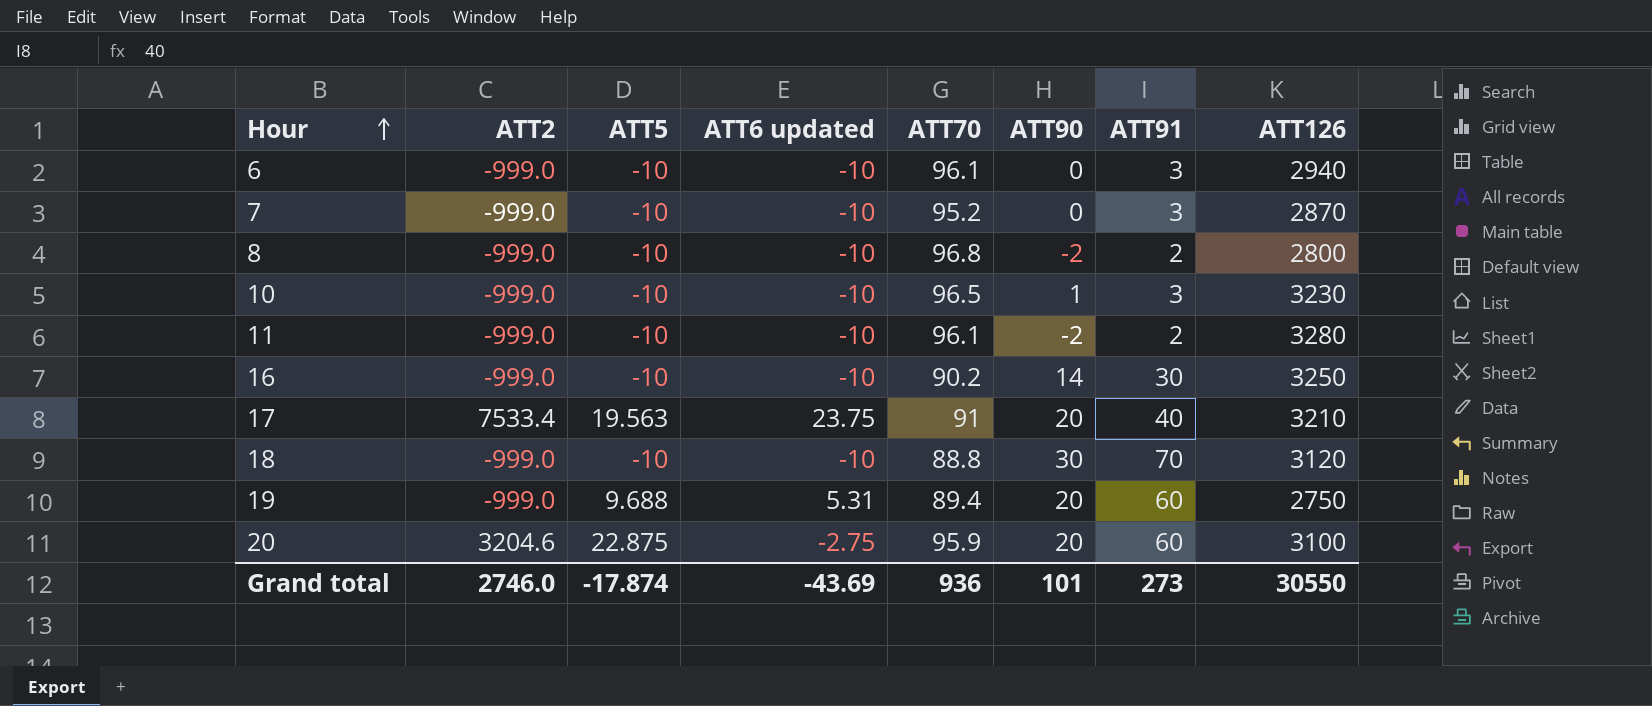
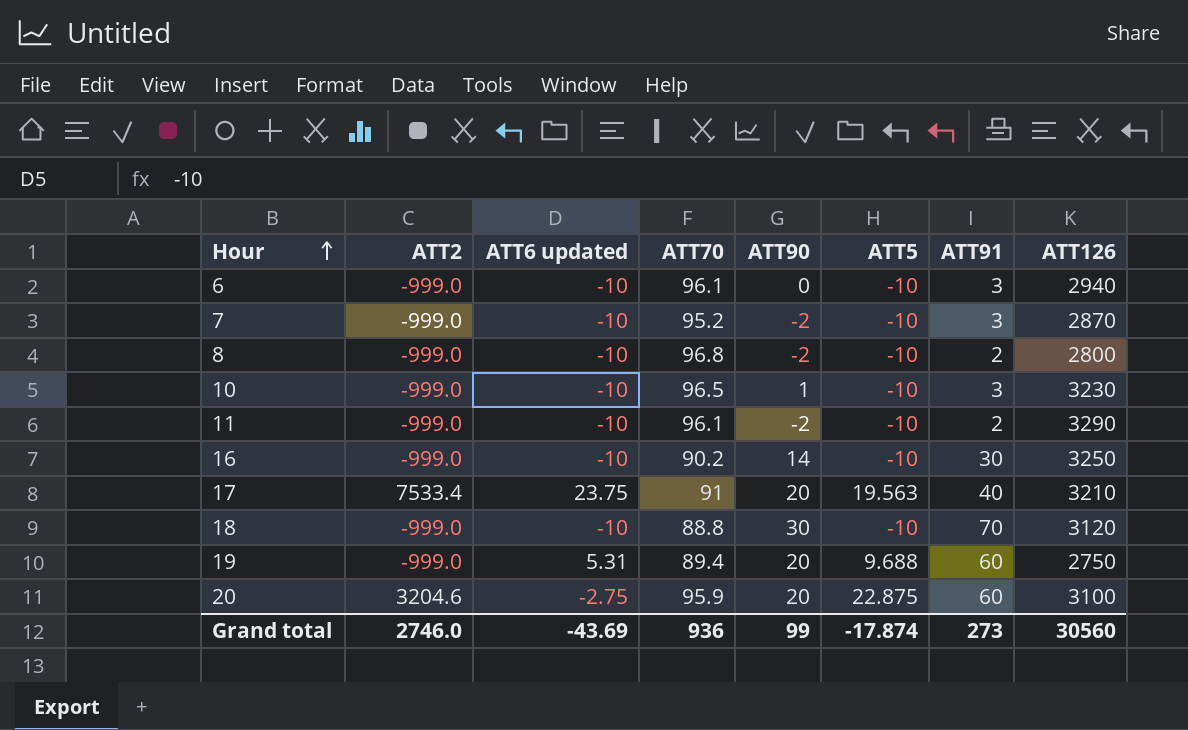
column ATT5 | position: 3 -> 6
7 | ATT90: 0 -> -2
11 | ATT126: 3280 -> 3290
Grand total | ATT90: 101 -> 99
Grand total | ATT126: 30550 -> 30560

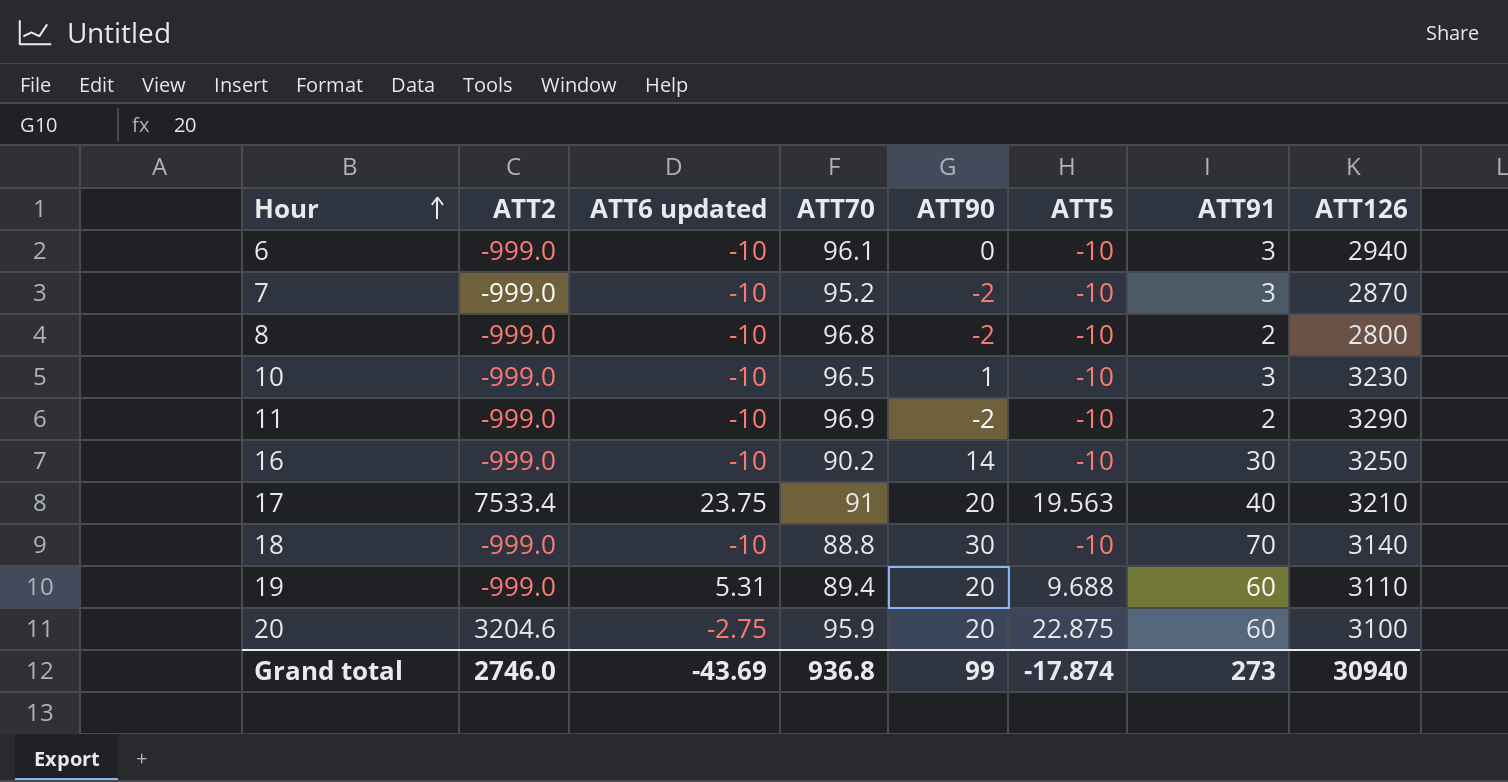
11 | ATT70: 96.1 -> 96.9
18 | ATT126: 3120 -> 3140
19 | ATT126: 2750 -> 3110
Grand total | ATT70: 936 -> 936.8
Grand total | ATT126: 30560 -> 30940

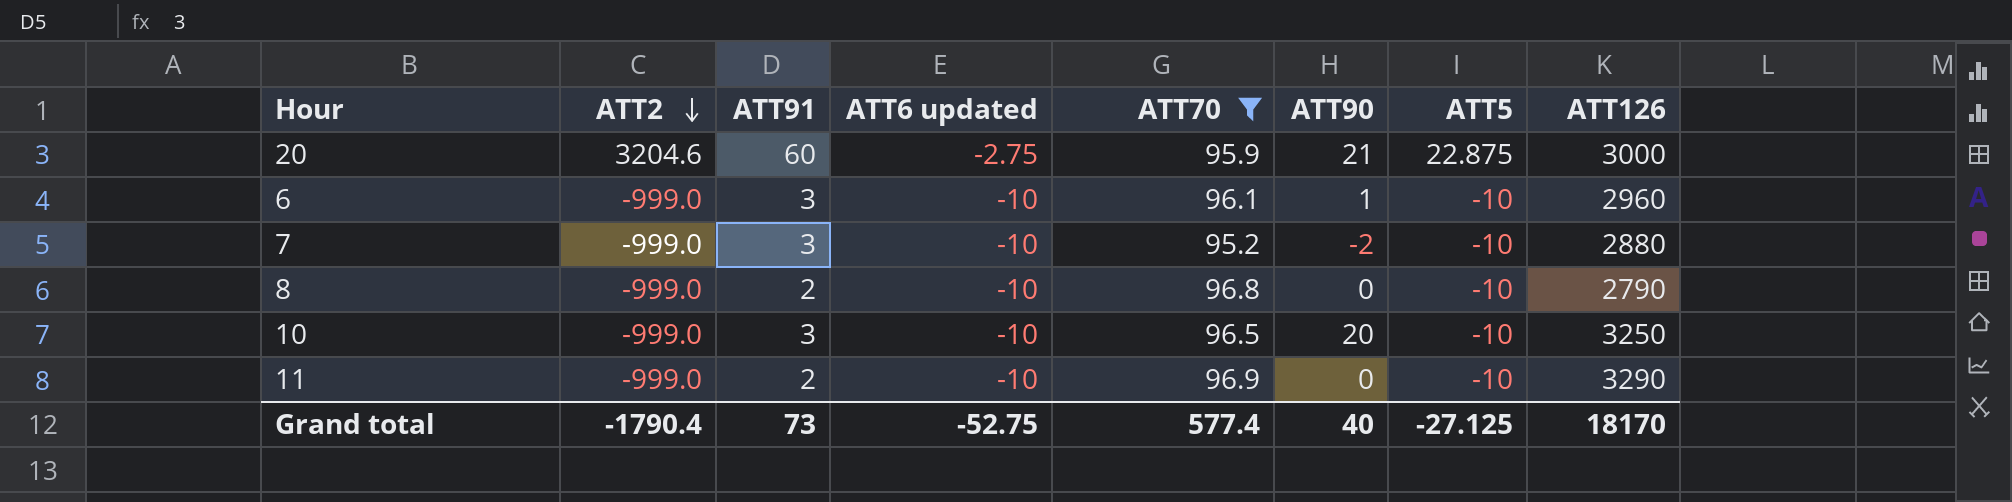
filter: none -> ATT70 >= 95.2
row order: Hour ascending -> ATT2 descending
column ATT91 | position: 7 -> 3
20 | ATT90: 20 -> 21
20 | ATT126: 3100 -> 3000
6 | ATT90: 0 -> 1
6 | ATT126: 2940 -> 2960
7 | ATT126: 2870 -> 2880
8 | ATT90: -2 -> 0
8 | ATT126: 2800 -> 2790
10 | ATT90: 1 -> 20
10 | ATT126: 3230 -> 3250
11 | ATT90: -2 -> 0
Grand total | ATT2: 2746.0 -> -1790.4
Grand total | ATT91: 273 -> 73
Grand total | ATT6 updated: -43.69 -> -52.75
Grand total | ATT70: 936.8 -> 577.4
Grand total | ATT90: 99 -> 40
Grand total | ATT5: -17.874 -> -27.125
Grand total | ATT126: 30940 -> 18170

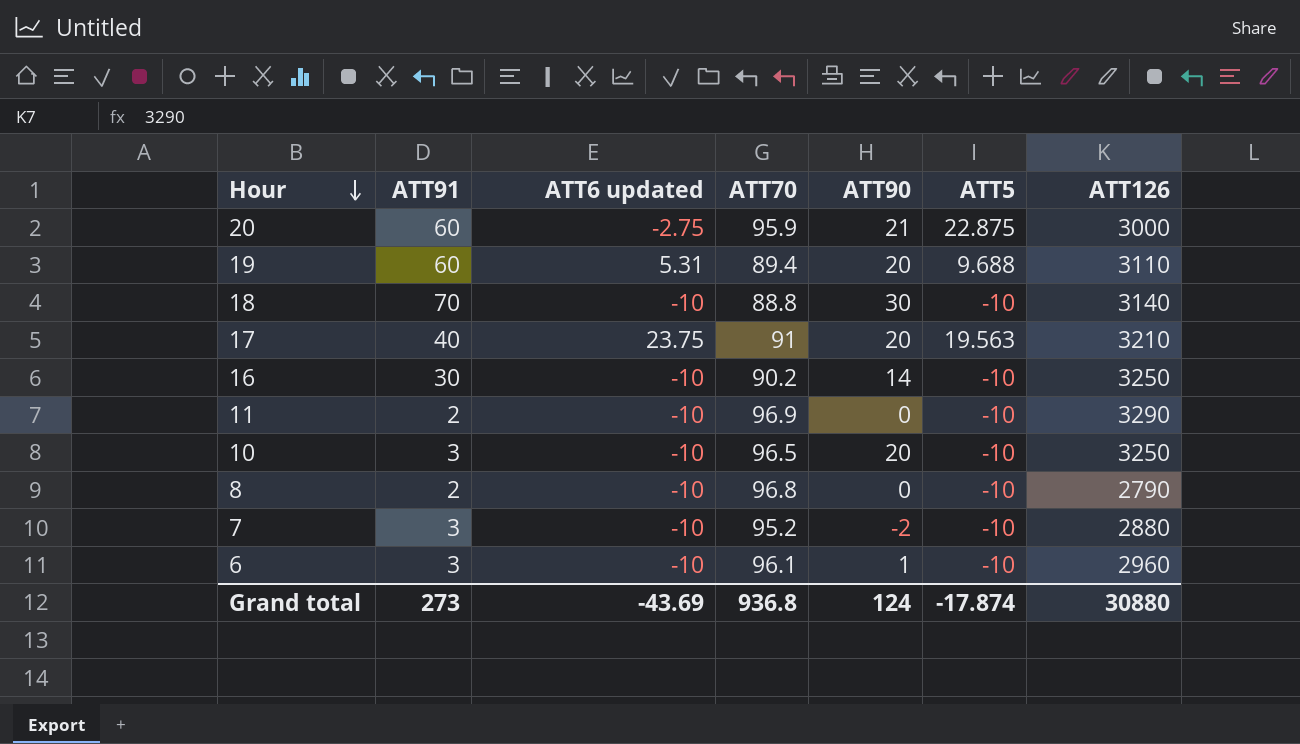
filter: ATT70 >= 95.2 -> none
row order: ATT2 descending -> Hour descending
column ATT2 | position: 2 -> none
Grand total | ATT91: 73 -> 273
Grand total | ATT6 updated: -52.75 -> -43.69
Grand total | ATT70: 577.4 -> 936.8
Grand total | ATT90: 40 -> 124
Grand total | ATT5: -27.125 -> -17.874
Grand total | ATT126: 18170 -> 30880

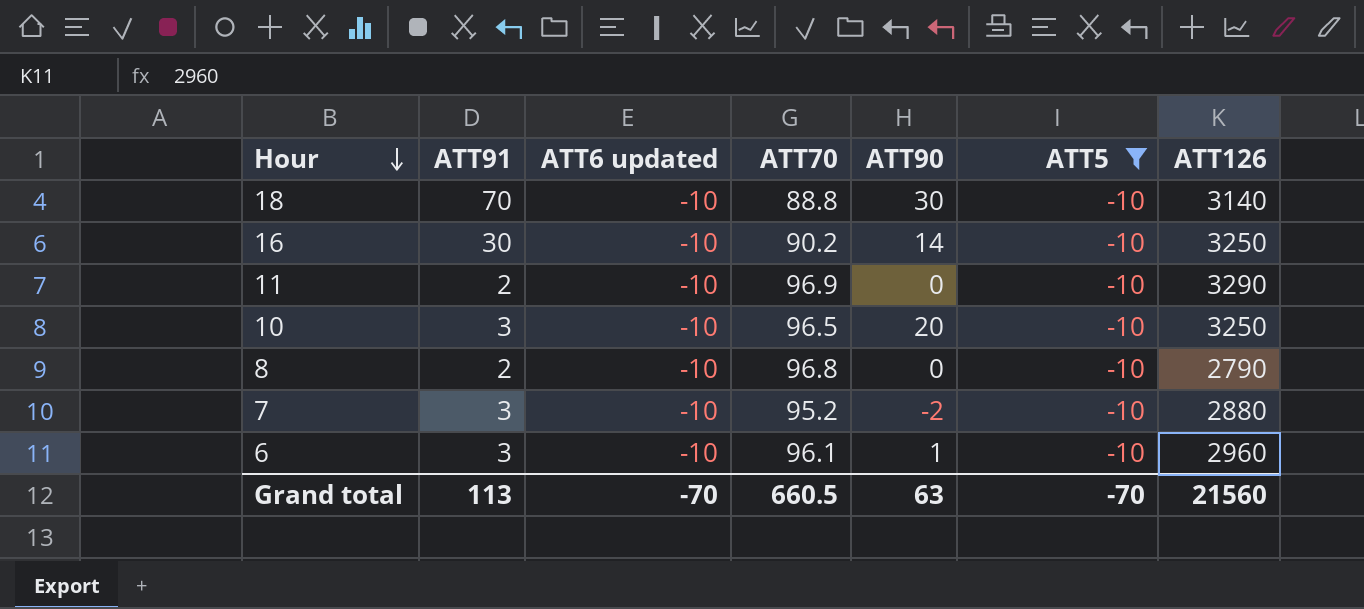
filter: none -> ATT5 = -10
Grand total | ATT91: 273 -> 113
Grand total | ATT6 updated: -43.69 -> -70
Grand total | ATT70: 936.8 -> 660.5
Grand total | ATT90: 124 -> 63
Grand total | ATT5: -17.874 -> -70
Grand total | ATT126: 30880 -> 21560

